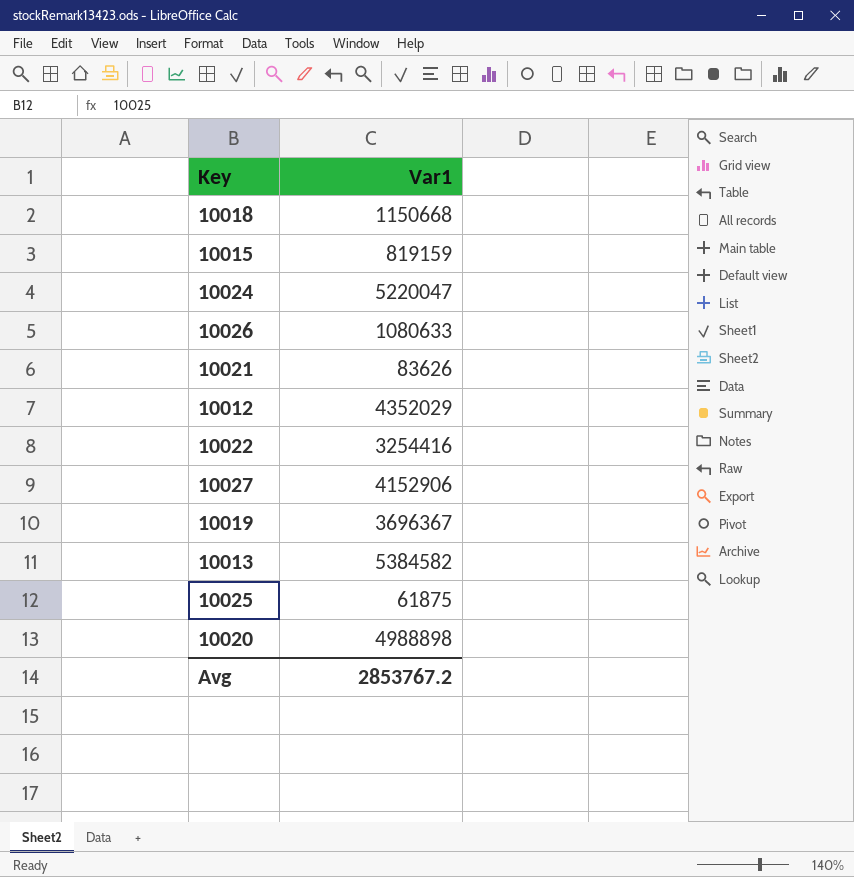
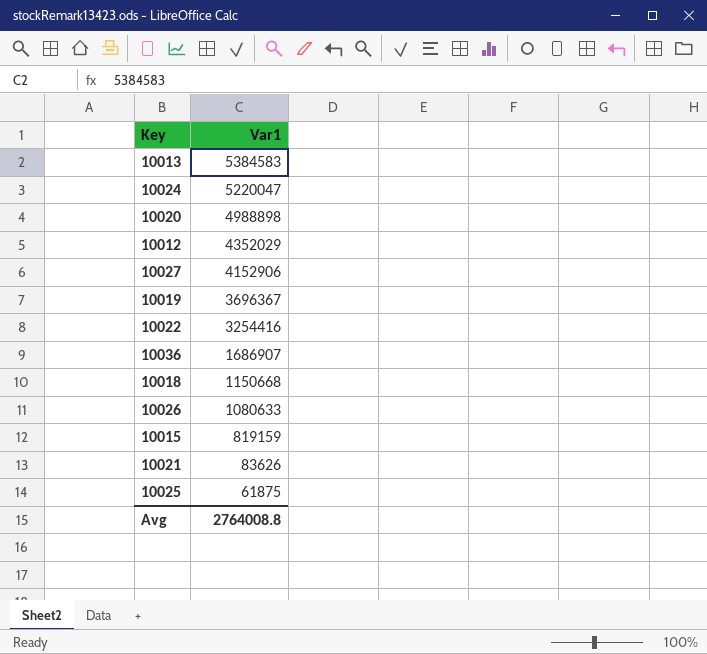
row order: none -> Var1 descending
10013 | Var1: 5384582 -> 5384583
row 10036: none -> 1686907
Avg | Var1: 2853767.2 -> 2764008.8

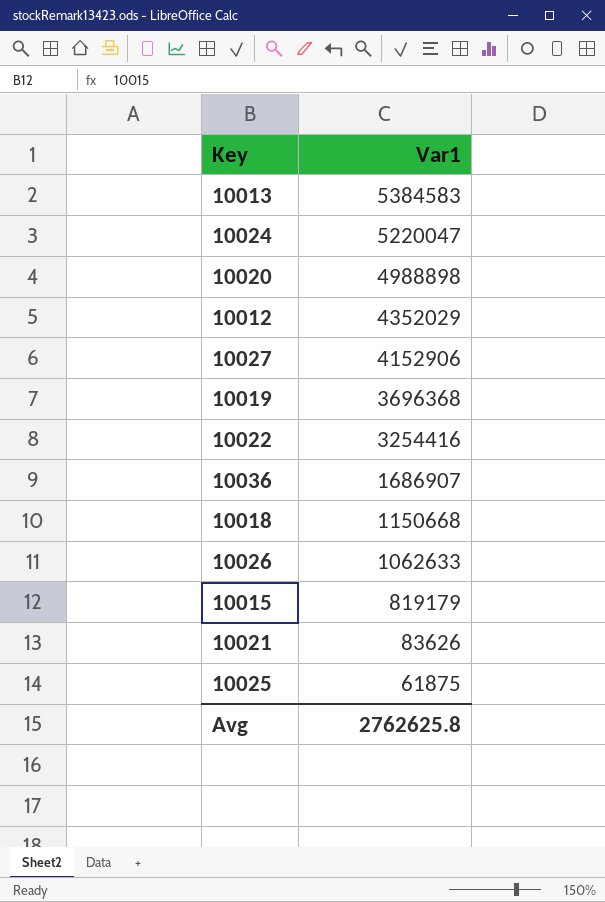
10019 | Var1: 3696367 -> 3696368
10026 | Var1: 1080633 -> 1062633
10015 | Var1: 819159 -> 819179
Avg | Var1: 2764008.8 -> 2762625.8

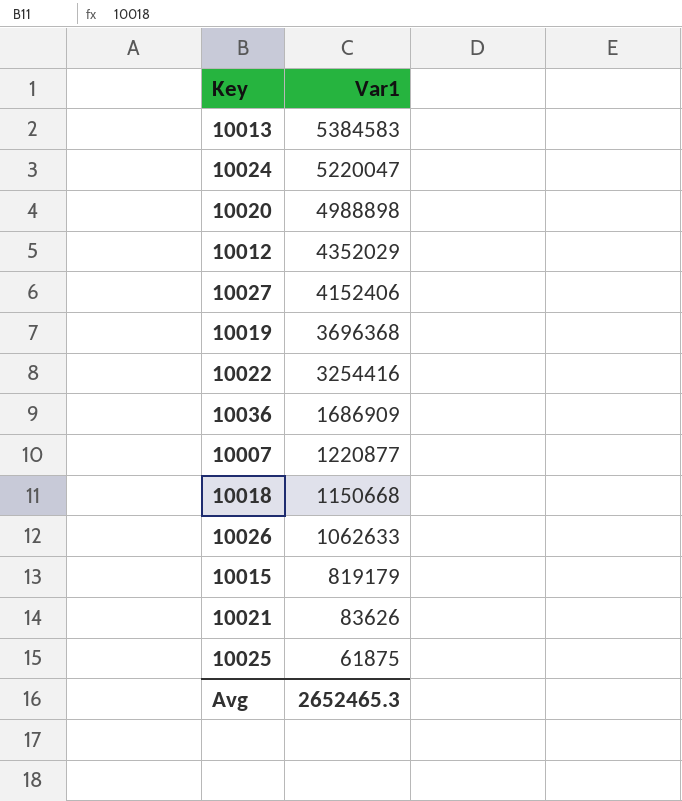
10027 | Var1: 4152906 -> 4152406
10036 | Var1: 1686907 -> 1686909
row 10007: none -> 1220877
Avg | Var1: 2762625.8 -> 2652465.3

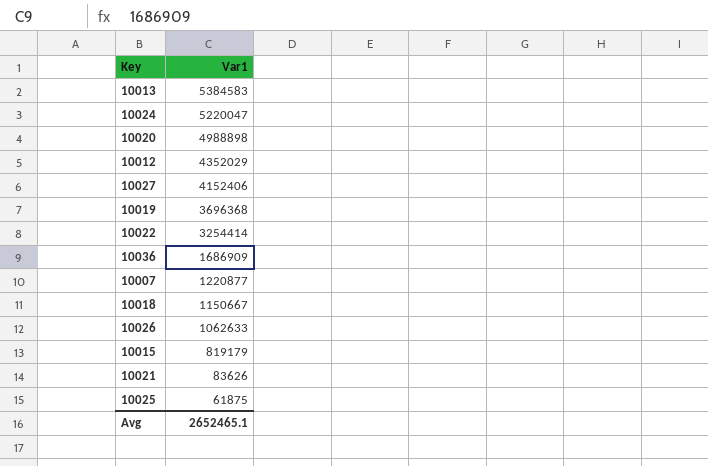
10022 | Var1: 3254416 -> 3254414
10018 | Var1: 1150668 -> 1150667
Avg | Var1: 2652465.3 -> 2652465.1

